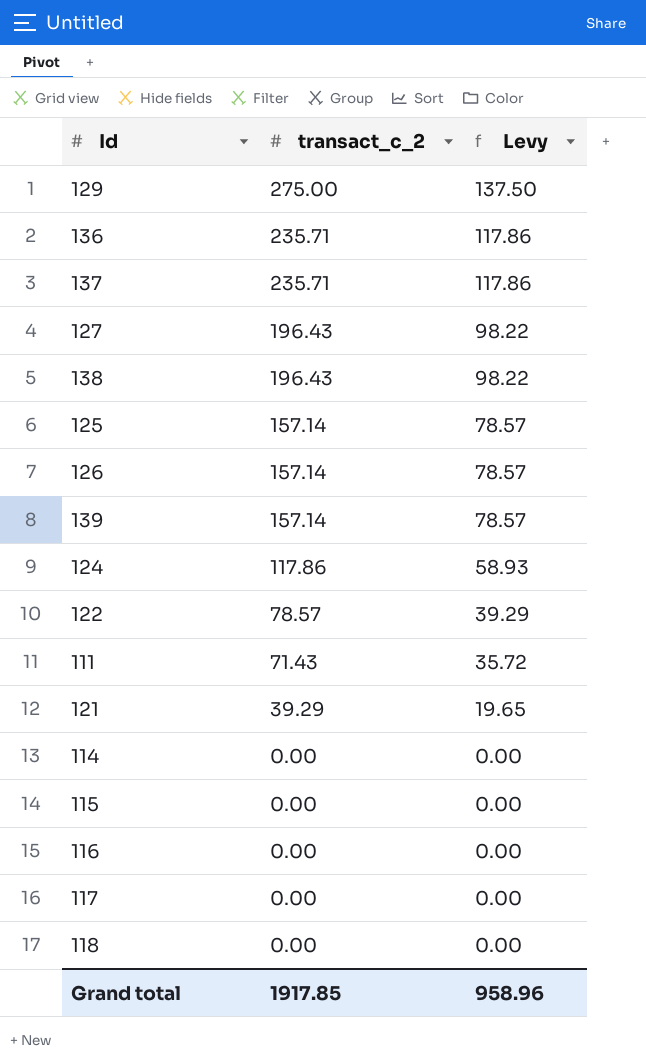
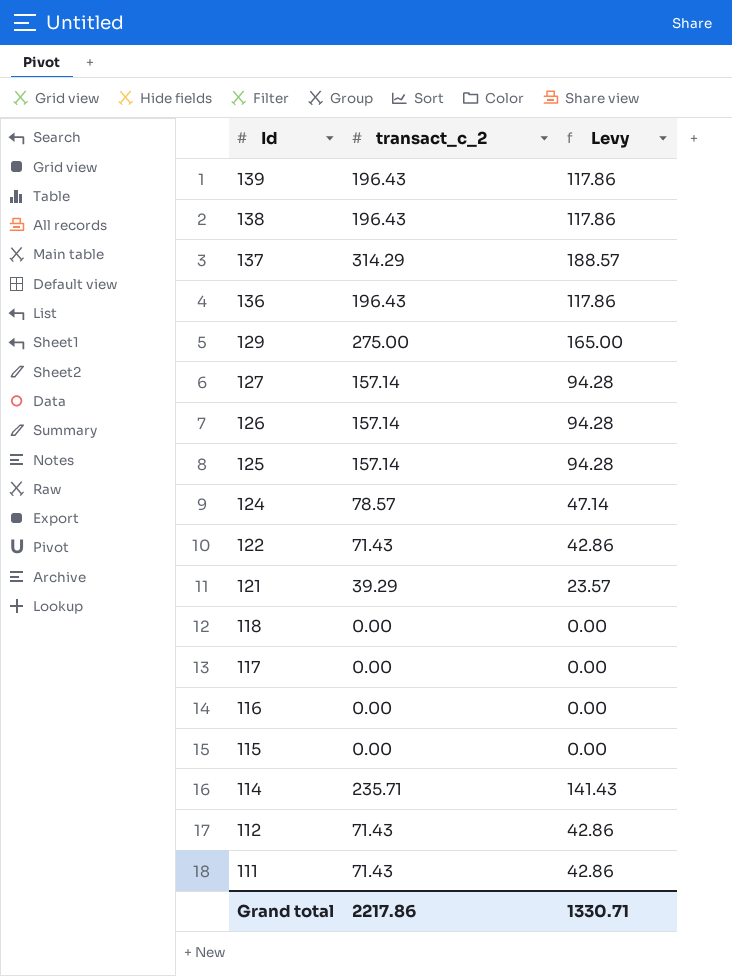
row order: transact_c_2 descending -> Id descending
column Levy | formula: [transact_c_2] * 0.5 -> [transact_c_2] * 0.6
139 | transact_c_2: 157.14 -> 196.43
137 | transact_c_2: 235.71 -> 314.29
136 | transact_c_2: 235.71 -> 196.43
127 | transact_c_2: 196.43 -> 157.14
124 | transact_c_2: 117.86 -> 78.57
122 | transact_c_2: 78.57 -> 71.43
114 | transact_c_2: 0.00 -> 235.71
row 112: none -> 71.43 | 42.86
Grand total | transact_c_2: 1917.85 -> 2217.86
Grand total | Levy: 958.96 -> 1330.71

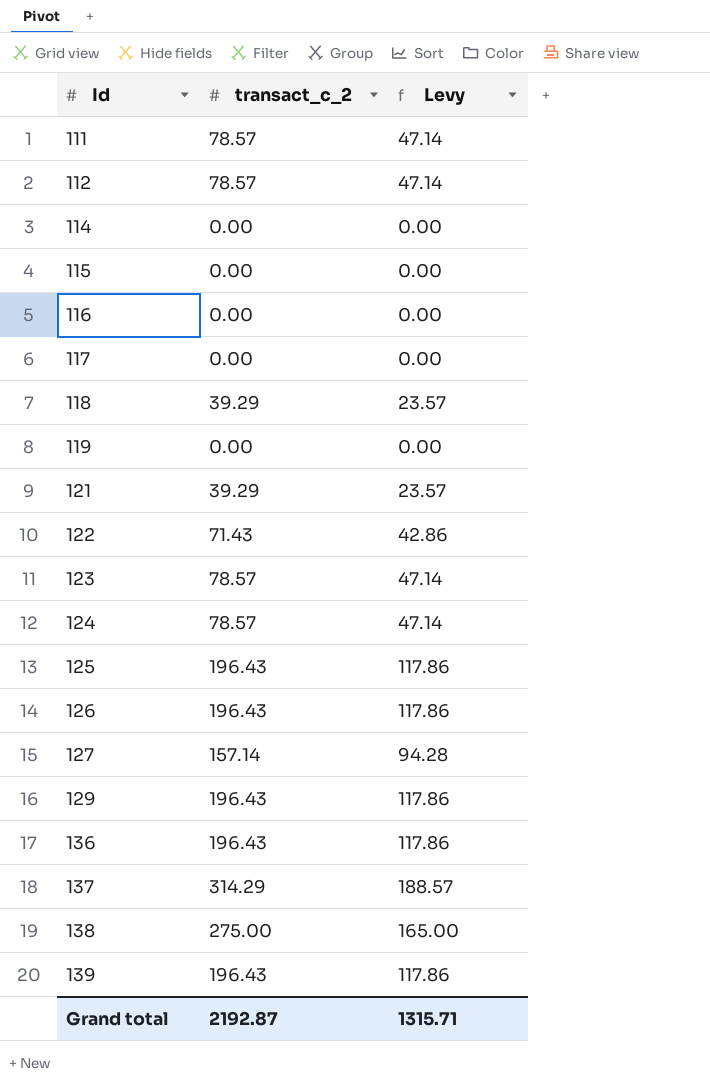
row order: Id descending -> Id ascending
111 | transact_c_2: 71.43 -> 78.57
111 | Levy: 42.86 -> 47.14
112 | transact_c_2: 71.43 -> 78.57
112 | Levy: 42.86 -> 47.14
114 | transact_c_2: 235.71 -> 0.00
114 | Levy: 141.43 -> 0.00
118 | transact_c_2: 0.00 -> 39.29
118 | Levy: 0.00 -> 23.57
row 119: none -> 0.00 | 0.00
row 123: none -> 78.57 | 47.14
125 | transact_c_2: 157.14 -> 196.43
125 | Levy: 94.28 -> 117.86
126 | transact_c_2: 157.14 -> 196.43
126 | Levy: 94.28 -> 117.86
129 | transact_c_2: 275.00 -> 196.43
129 | Levy: 165.00 -> 117.86
138 | transact_c_2: 196.43 -> 275.00
138 | Levy: 117.86 -> 165.00
Grand total | transact_c_2: 2217.86 -> 2192.87
Grand total | Levy: 1330.71 -> 1315.71

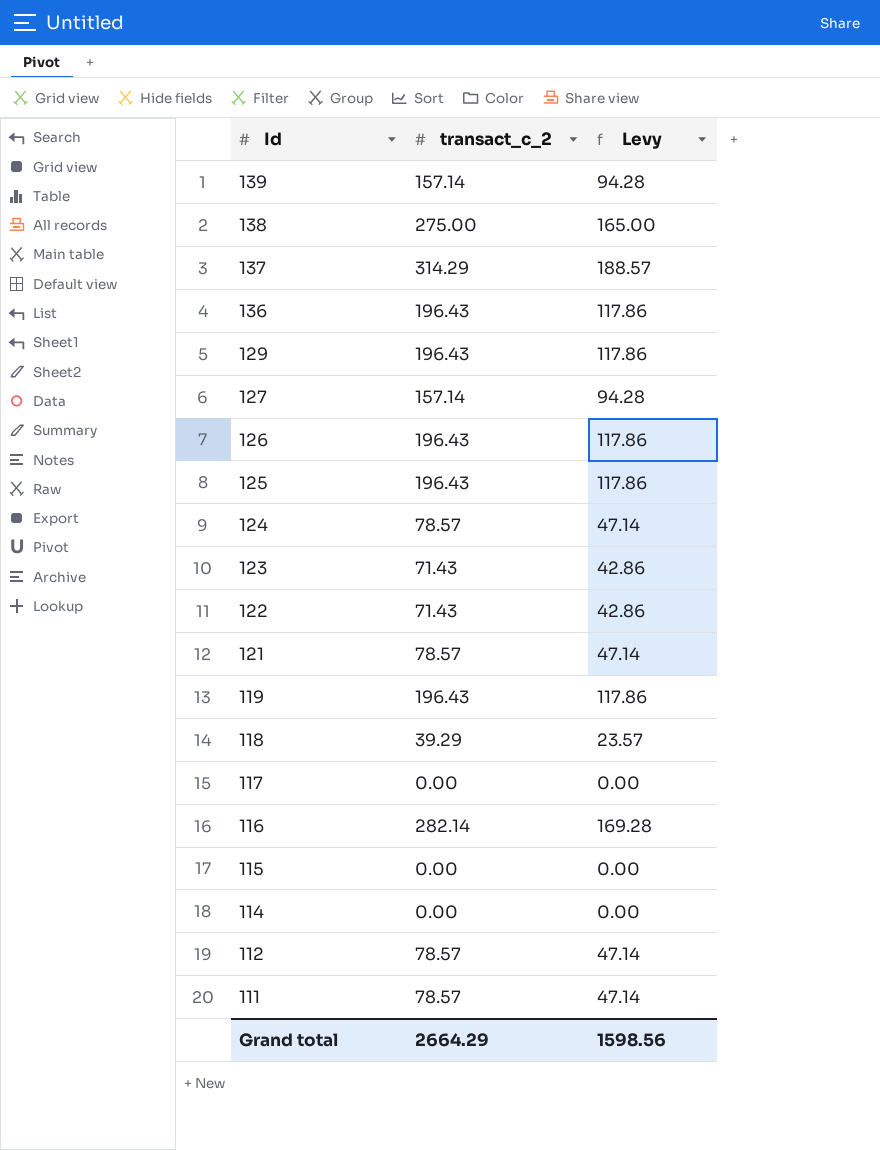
row order: Id ascending -> Id descending
139 | transact_c_2: 196.43 -> 157.14
139 | Levy: 117.86 -> 94.28
123 | transact_c_2: 78.57 -> 71.43
123 | Levy: 47.14 -> 42.86
121 | transact_c_2: 39.29 -> 78.57
121 | Levy: 23.57 -> 47.14
119 | transact_c_2: 0.00 -> 196.43
119 | Levy: 0.00 -> 117.86
116 | transact_c_2: 0.00 -> 282.14
116 | Levy: 0.00 -> 169.28
Grand total | transact_c_2: 2192.87 -> 2664.29
Grand total | Levy: 1315.71 -> 1598.56

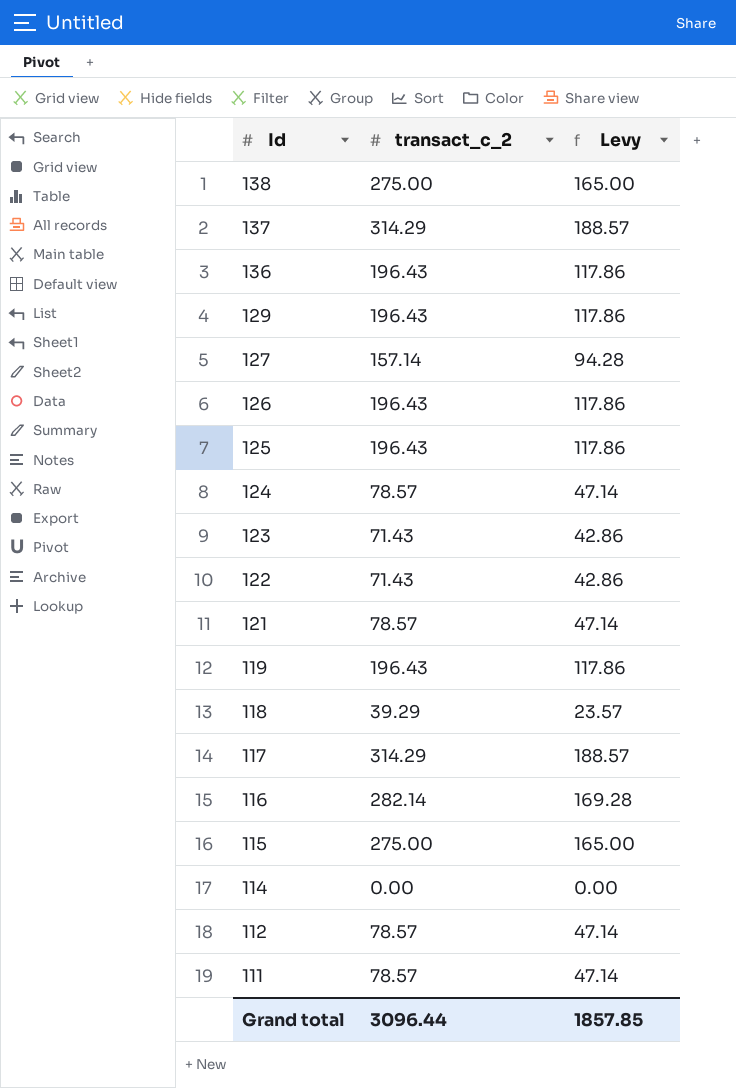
row 139: 157.14 | 94.28 -> none
117 | transact_c_2: 0.00 -> 314.29
117 | Levy: 0.00 -> 188.57
115 | transact_c_2: 0.00 -> 275.00
115 | Levy: 0.00 -> 165.00
Grand total | transact_c_2: 2664.29 -> 3096.44
Grand total | Levy: 1598.56 -> 1857.85

